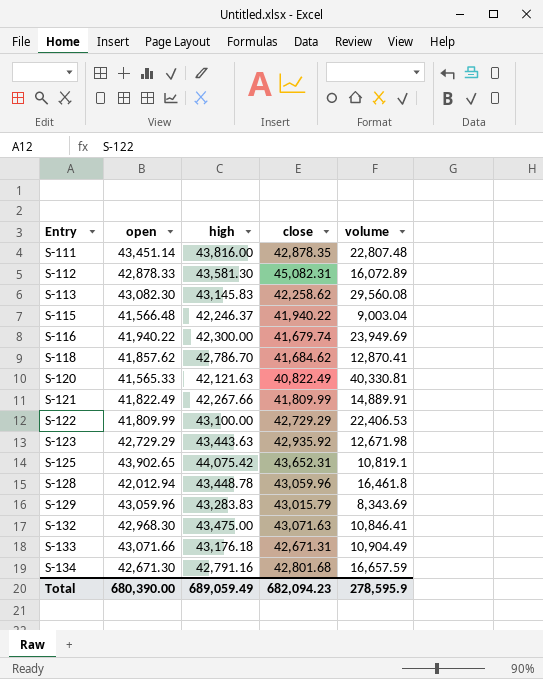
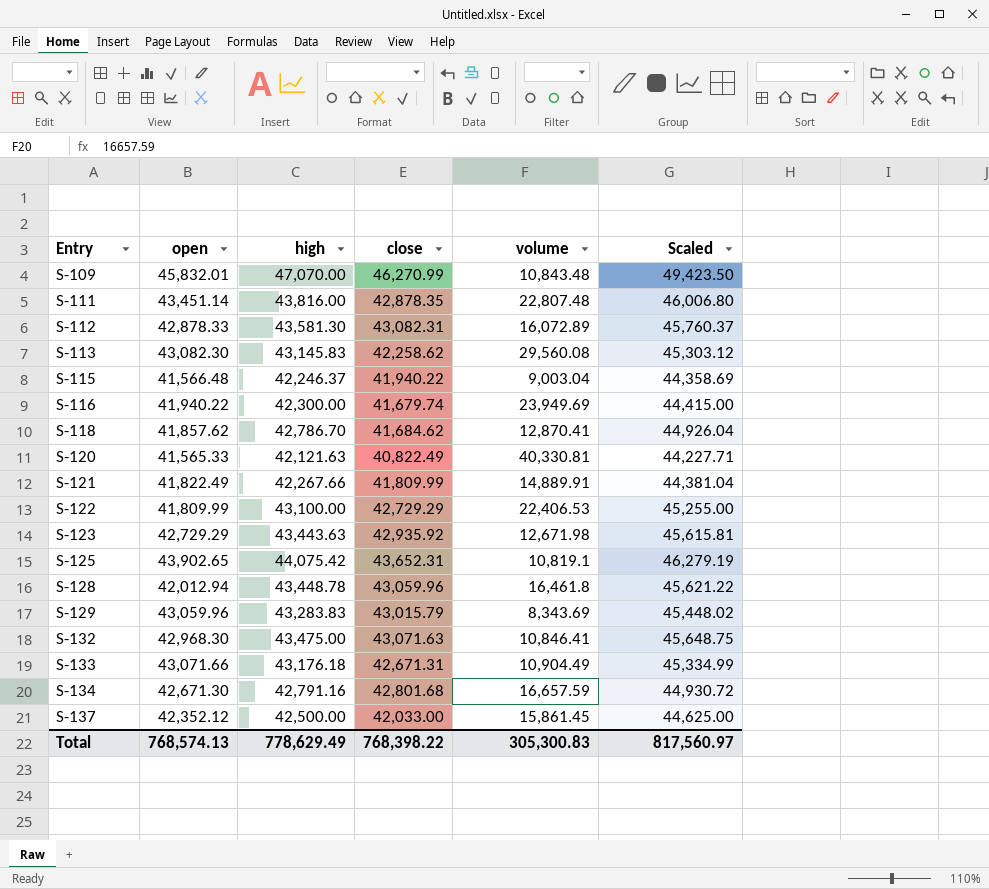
column Scaled | formula: none -> [high] * 1.05
row S-109: none -> 45,832.01 | 47,070.00 | 46,270.99 | 10,843.48 | 49,423.50
S-112 | close: 45,082.31 -> 43,082.31
row S-137: none -> 42,352.12 | 42,500.00 | 42,033.00 | 15,861.45 | 44,625.00
Total | open: 680,390.00 -> 768,574.13
Total | high: 689,059.49 -> 778,629.49
Total | close: 682,094.23 -> 768,398.22
Total | volume: 278,595.9 -> 305,300.83

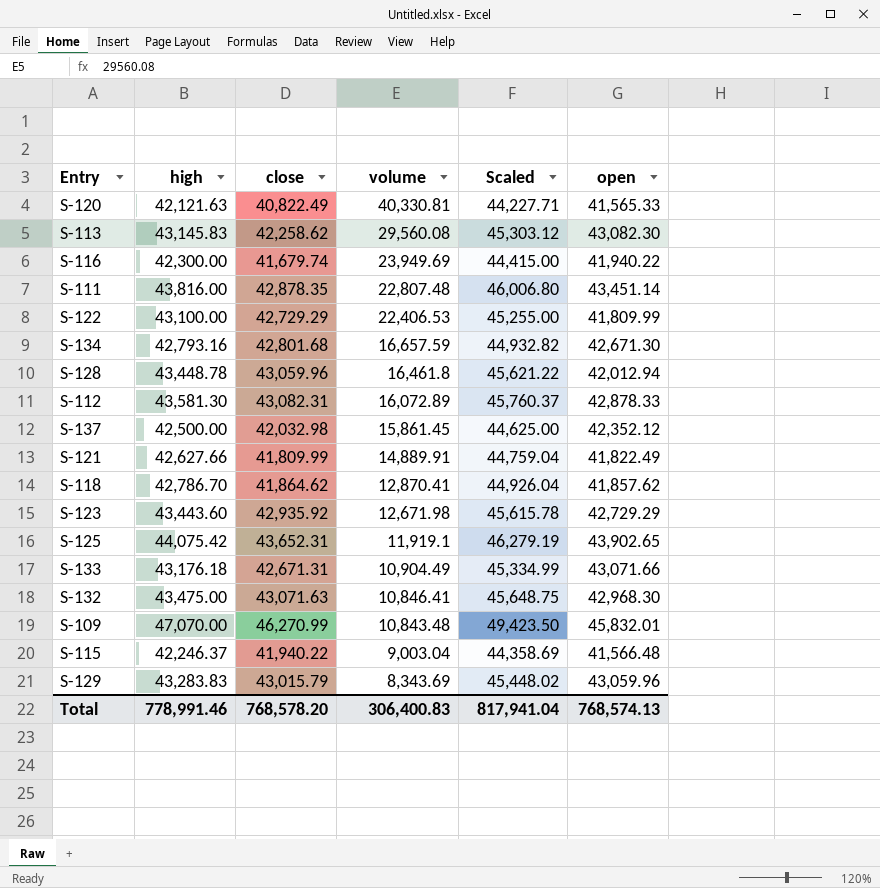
row order: Entry ascending -> volume descending
column open | position: 2 -> 6
S-134 | high: 42,791.16 -> 42,793.16
S-134 | Scaled: 44,930.72 -> 44,932.82
S-137 | close: 42,033.00 -> 42,032.98
S-121 | high: 42,267.66 -> 42,627.66
S-121 | Scaled: 44,381.04 -> 44,759.04
S-118 | close: 41,684.62 -> 41,864.62
S-123 | high: 43,443.63 -> 43,443.60
S-123 | Scaled: 45,615.81 -> 45,615.78
S-125 | volume: 10,819.1 -> 11,919.1
Total | high: 778,629.49 -> 778,991.46
Total | close: 768,398.22 -> 768,578.20
Total | volume: 305,300.83 -> 306,400.83
Total | Scaled: 817,560.97 -> 817,941.04

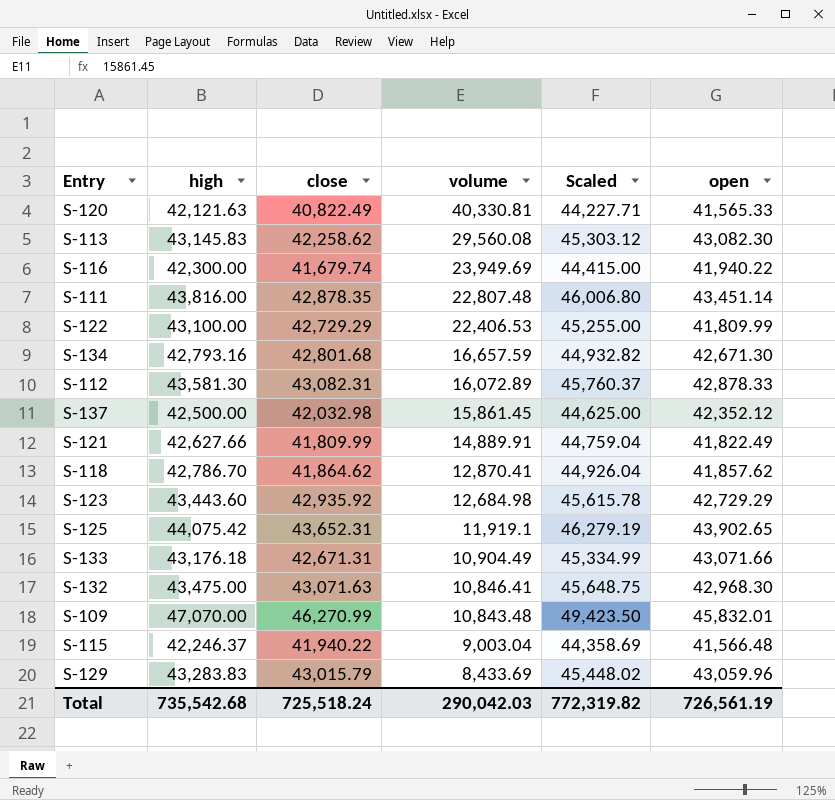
row S-128: 43,448.78 | 43,059.96 | 16,461.8 | 45,621.22 | 42,012.94 -> none
S-123 | volume: 12,671.98 -> 12,684.98
S-129 | volume: 8,343.69 -> 8,433.69
Total | high: 778,991.46 -> 735,542.68
Total | close: 768,578.20 -> 725,518.24
Total | volume: 306,400.83 -> 290,042.03
Total | Scaled: 817,941.04 -> 772,319.82
Total | open: 768,574.13 -> 726,561.19

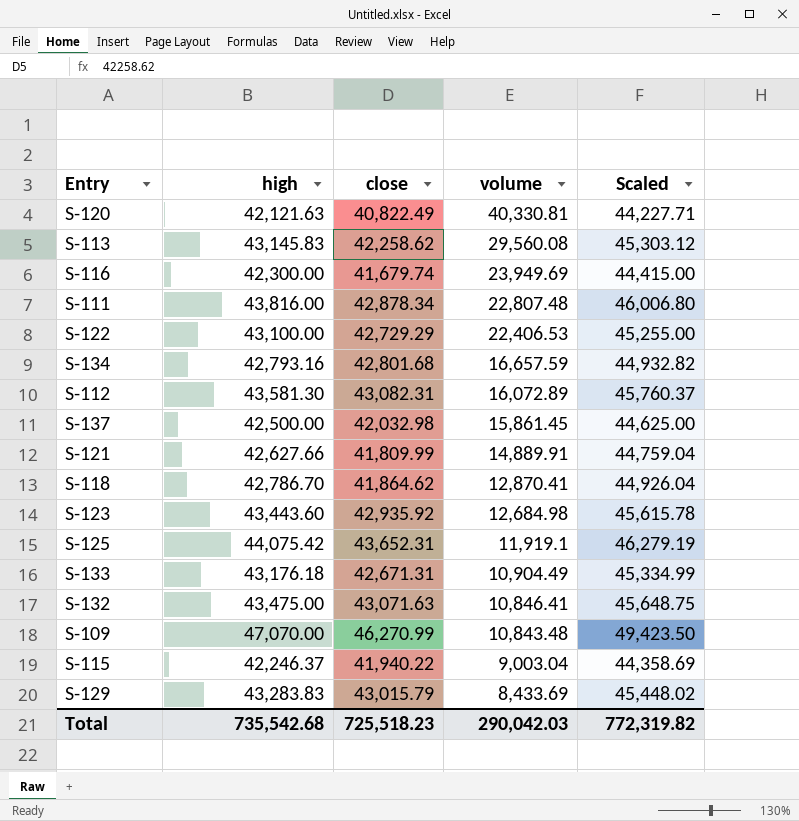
column open | position: 6 -> none
S-111 | close: 42,878.35 -> 42,878.34
Total | close: 725,518.24 -> 725,518.23

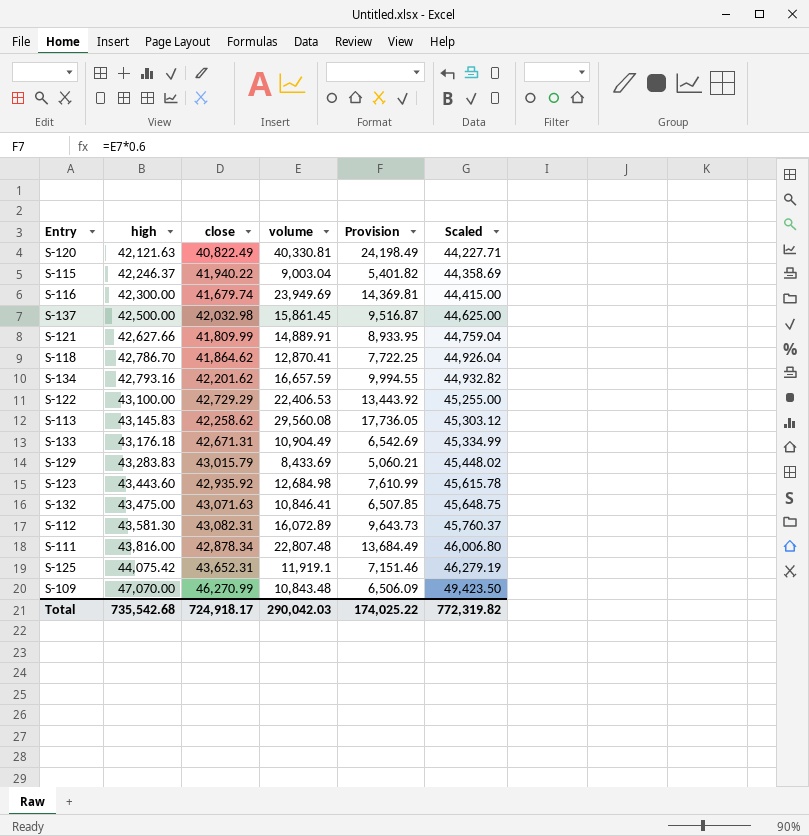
row order: volume descending -> high ascending
column Provision | formula: none -> [volume] * 0.6
S-134 | close: 42,801.68 -> 42,201.62
Total | close: 725,518.23 -> 724,918.17

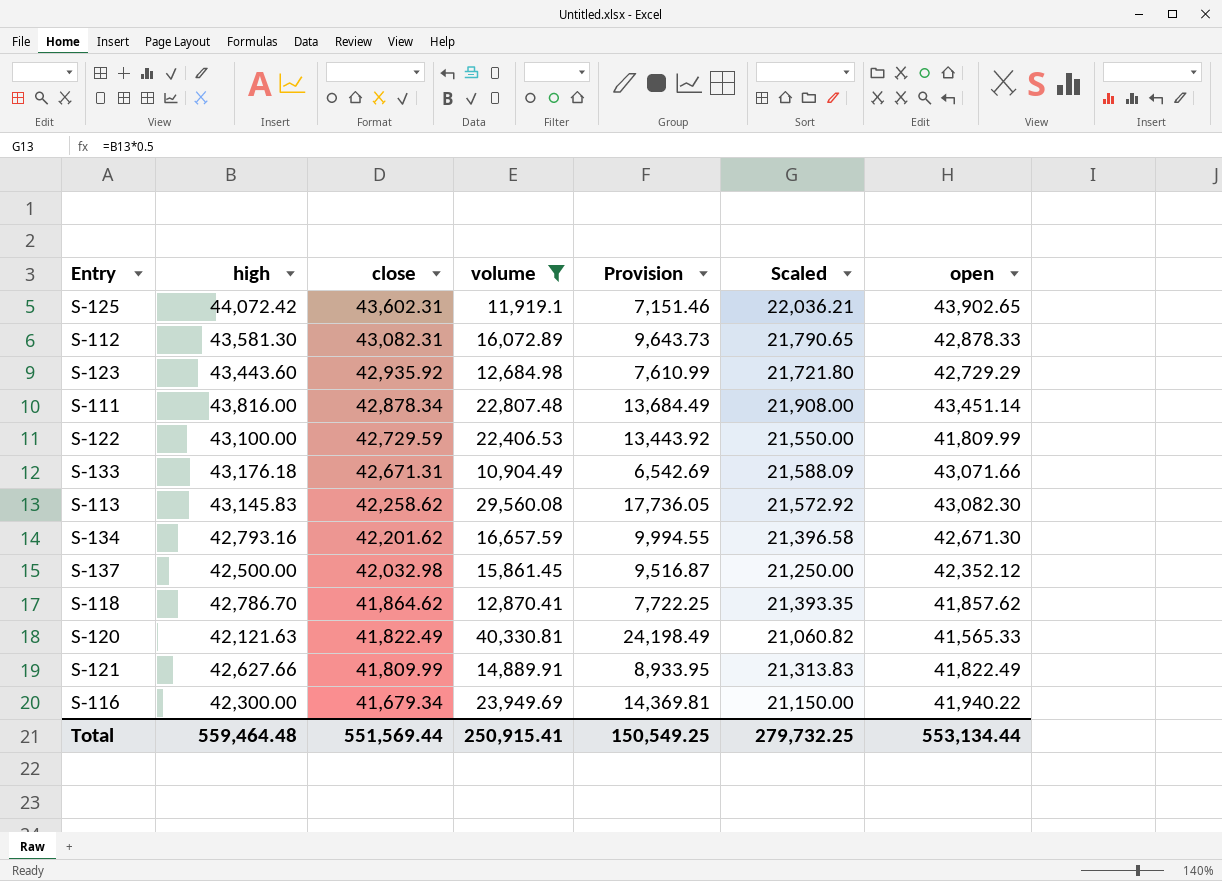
filter: none -> volume >= 10,904.49
row order: high ascending -> close descending
column Scaled | formula: [high] * 1.05 -> [high] * 0.5
column open | position: none -> 7
S-125 | high: 44,075.42 -> 44,072.42
S-125 | close: 43,652.31 -> 43,602.31
S-122 | close: 42,729.29 -> 42,729.59
S-120 | close: 40,822.49 -> 41,822.49
S-116 | close: 41,679.74 -> 41,679.34
Total | high: 735,542.68 -> 559,464.48
Total | close: 724,918.17 -> 551,569.44
Total | volume: 290,042.03 -> 250,915.41
Total | Provision: 174,025.22 -> 150,549.25
Total | Scaled: 772,319.82 -> 279,732.25

